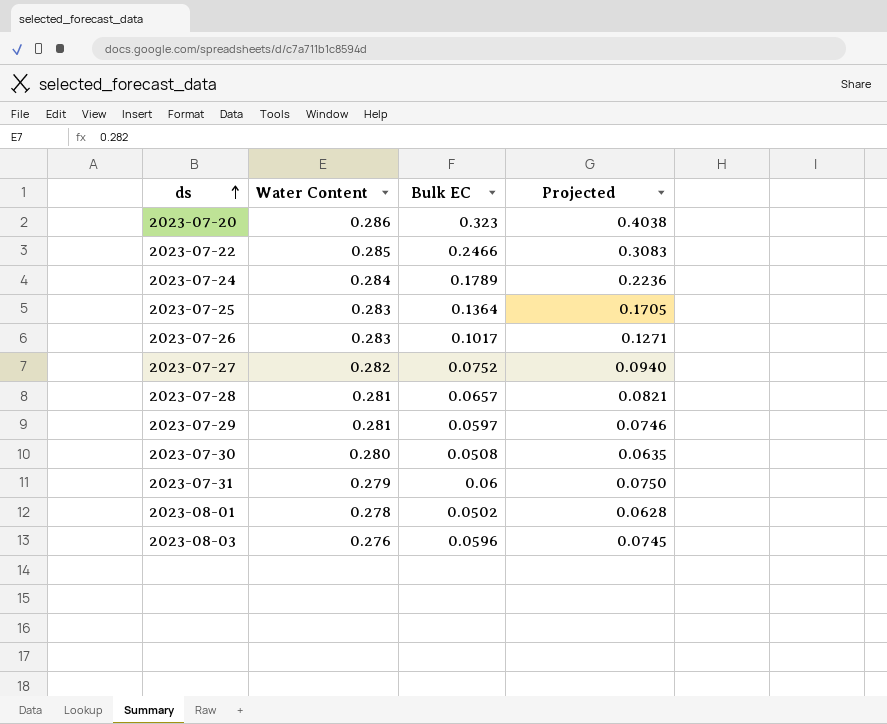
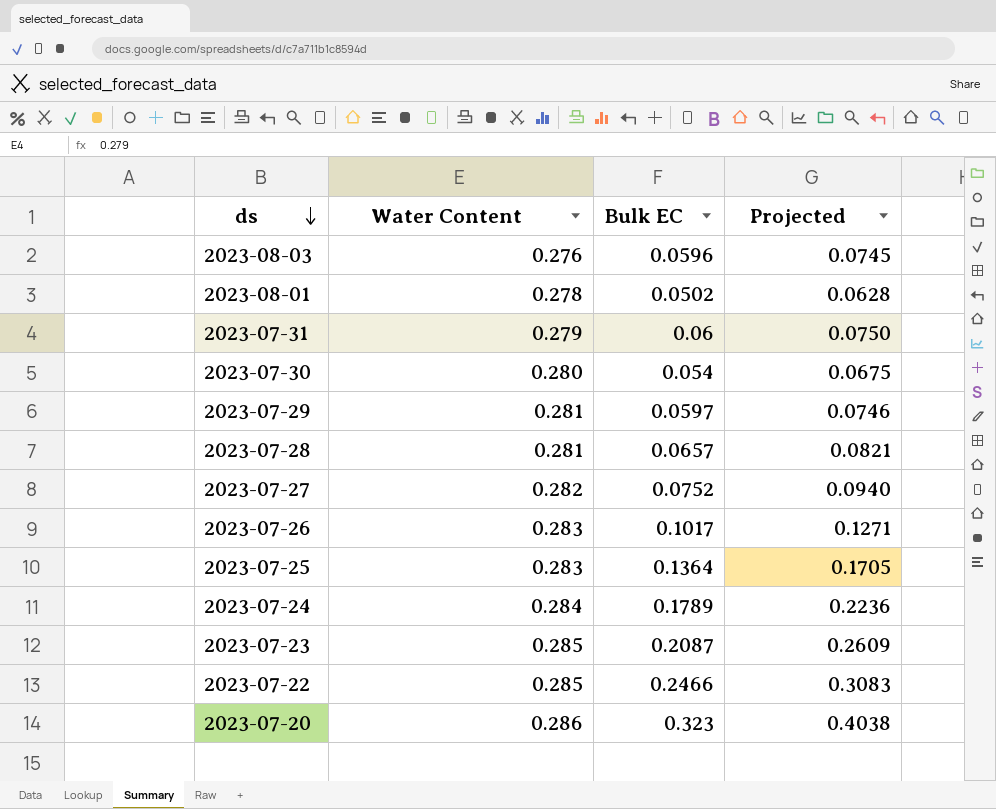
row order: ds ascending -> ds descending
2023-07-30 | Bulk EC: 0.0508 -> 0.054
2023-07-30 | Projected: 0.0635 -> 0.0675
row 2023-07-23: none -> 0.285 | 0.2087 | 0.2609

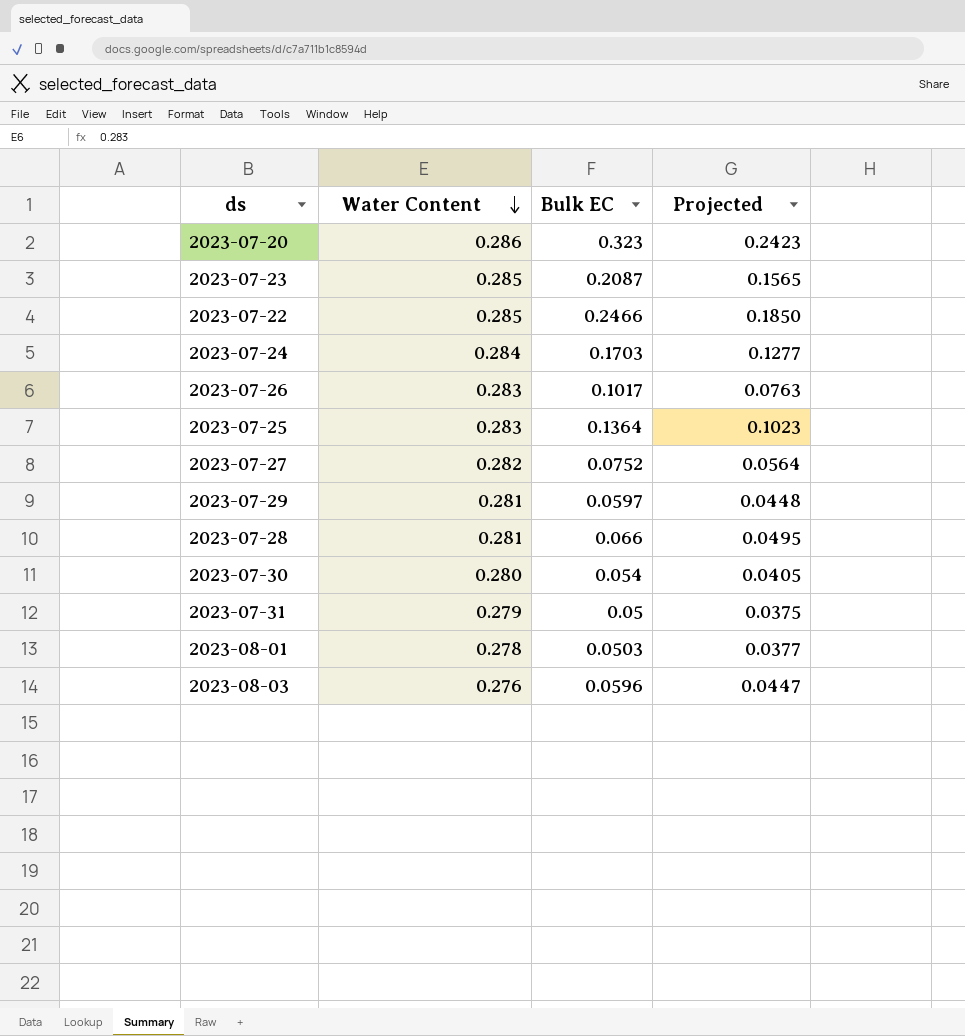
row order: ds descending -> Water Content descending
column Projected | formula: [Bulk EC] * 1.25 -> [Bulk EC] * 0.75
2023-07-24 | Bulk EC: 0.1789 -> 0.1703
2023-07-28 | Bulk EC: 0.0657 -> 0.066
2023-07-31 | Bulk EC: 0.06 -> 0.05
2023-08-01 | Bulk EC: 0.0502 -> 0.0503

